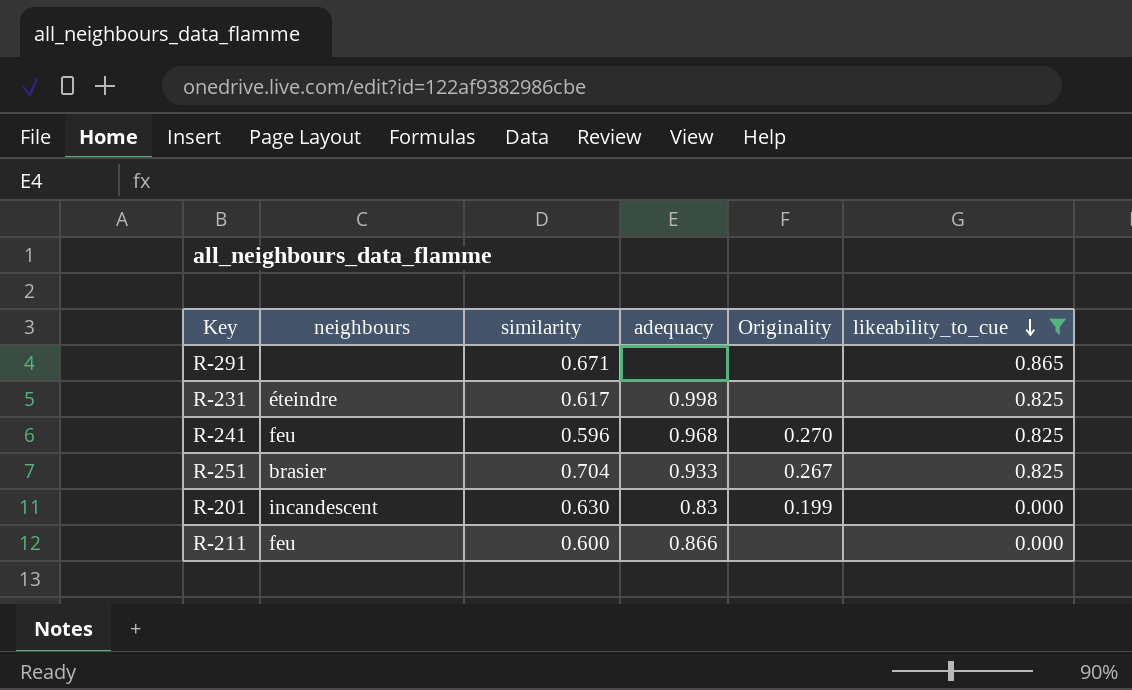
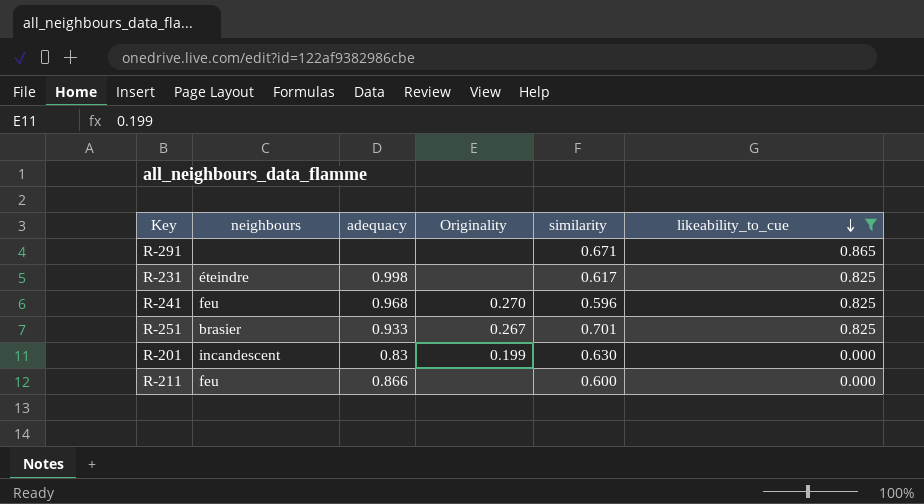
column similarity | position: 3 -> 5
R-251 | similarity: 0.704 -> 0.701

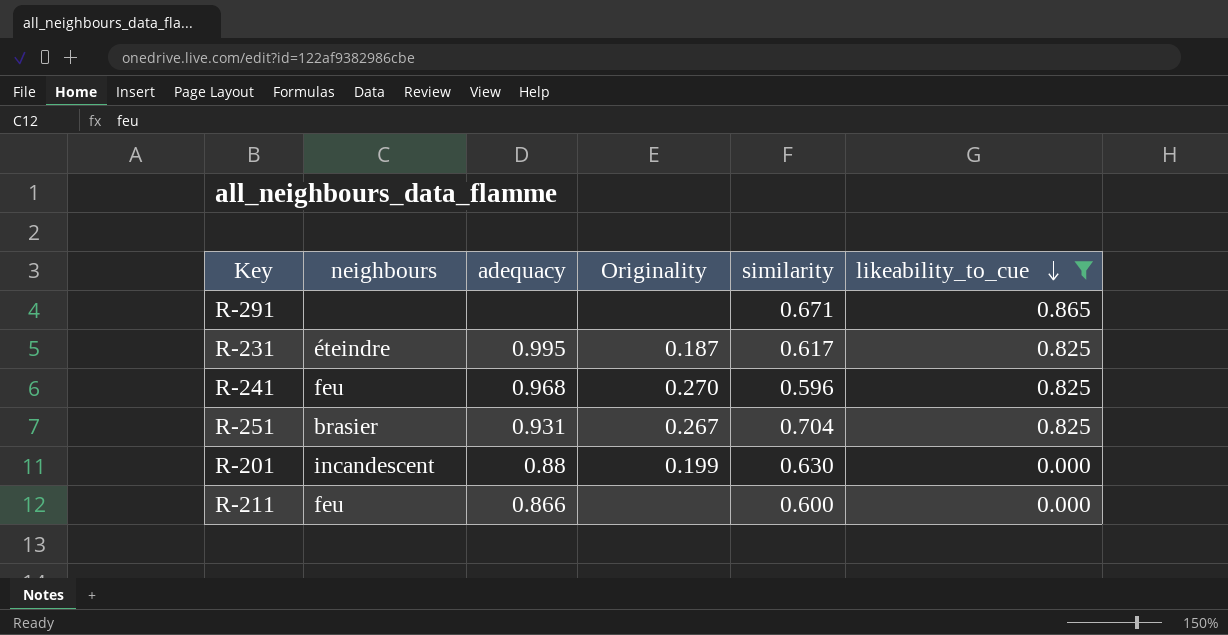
R-231 | adequacy: 0.998 -> 0.995
R-231 | Originality: none -> 0.187
R-251 | adequacy: 0.933 -> 0.931
R-251 | similarity: 0.701 -> 0.704
R-201 | adequacy: 0.83 -> 0.88

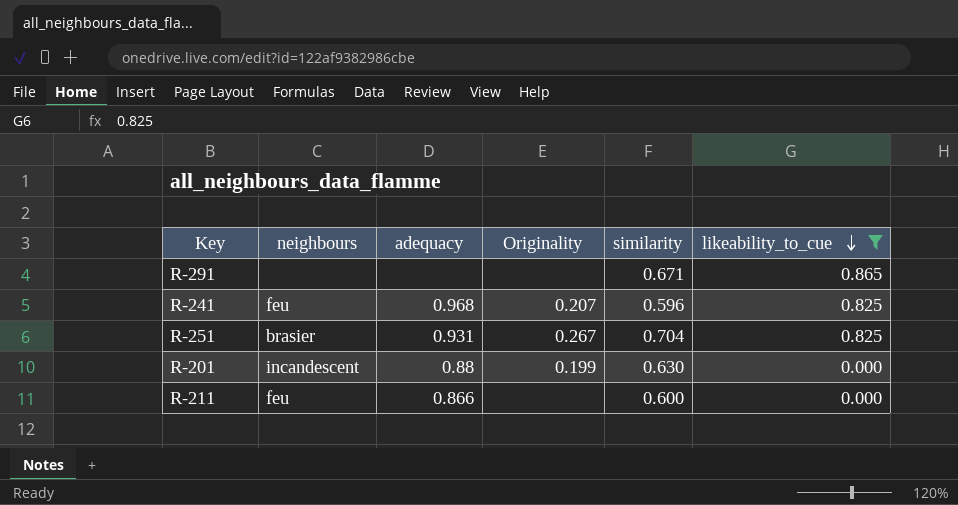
row R-231: éteindre | 0.995 | 0.187 | 0.617 | 0.825 -> none
R-241 | Originality: 0.270 -> 0.207

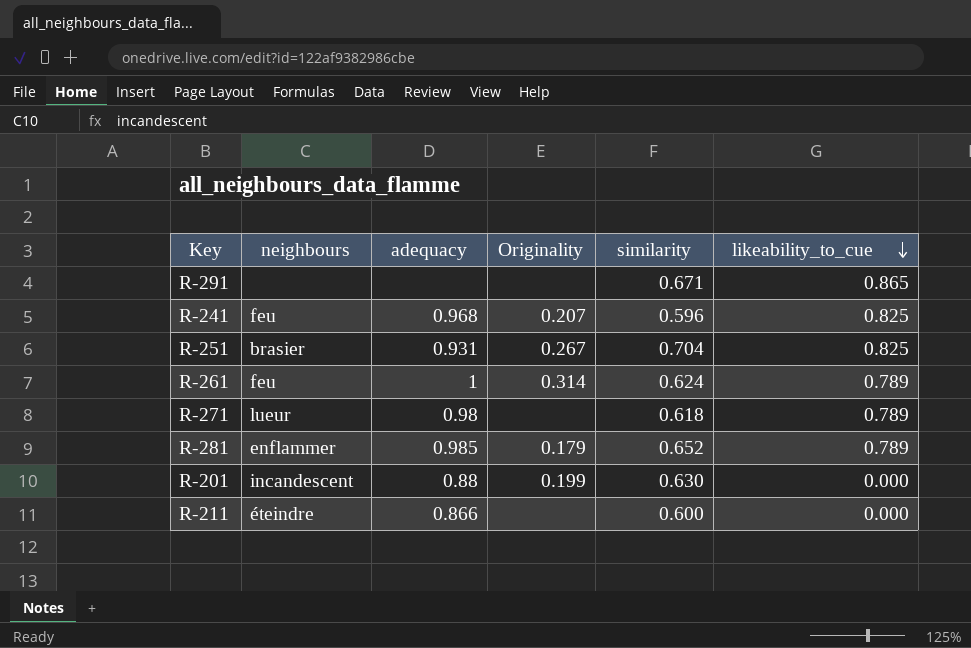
filter: likeability_to_cue != 0.789 -> none
R-211 | neighbours: feu -> éteindre

